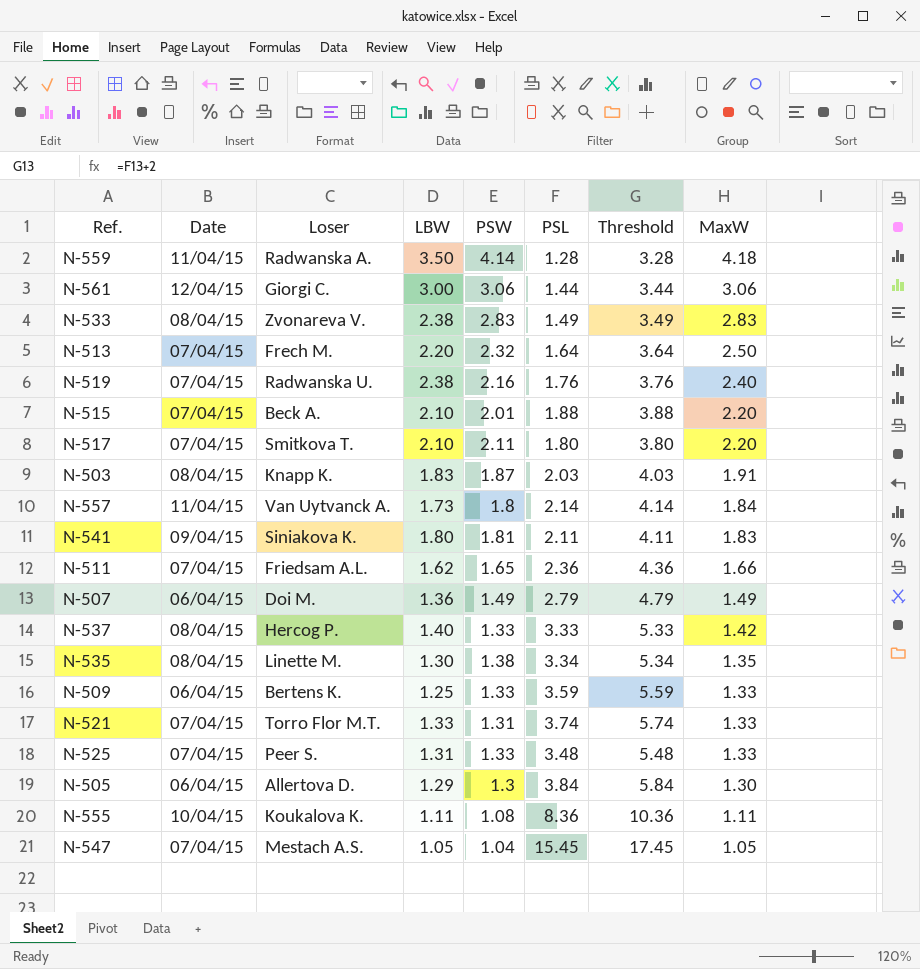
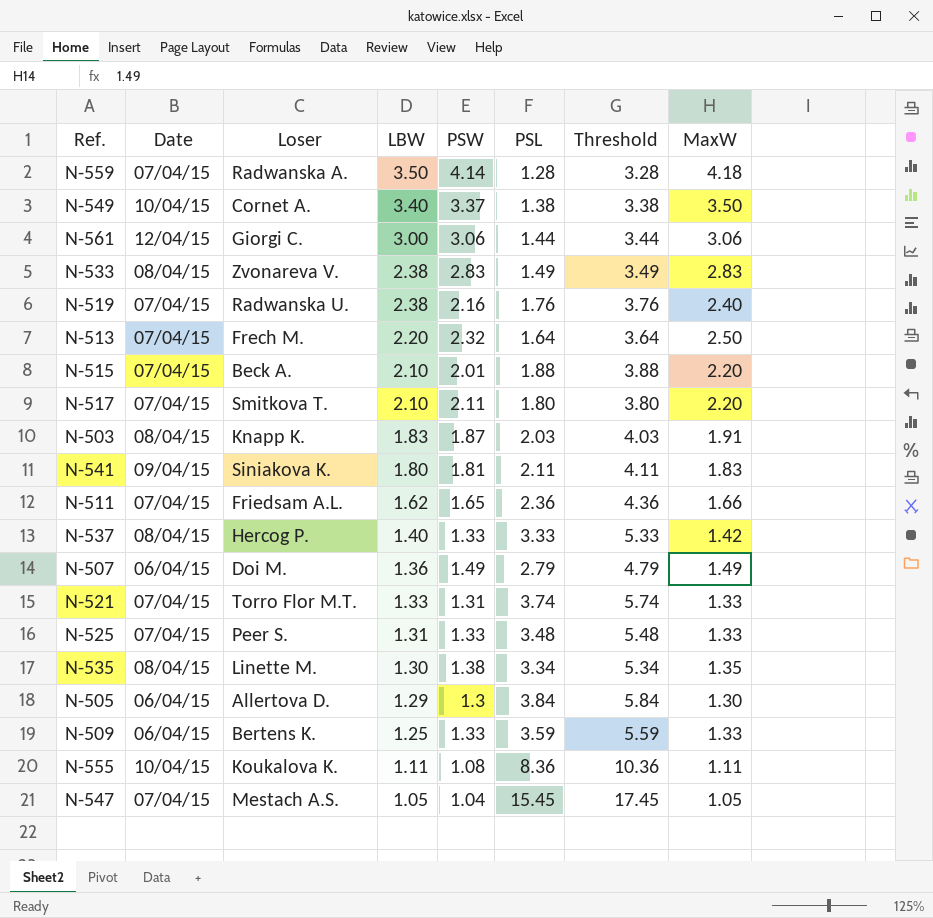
row order: MaxW descending -> LBW descending
row N-557: 11/04/15 | Van Uytvanck A. | 1.73 | 1.8 | 2.14 | 4.14 | 1.84 -> none
N-559 | Date: 11/04/15 -> 07/04/15
row N-549: none -> 10/04/15 | Cornet A. | 3.40 | 3.37 | 1.38 | 3.38 | 3.50

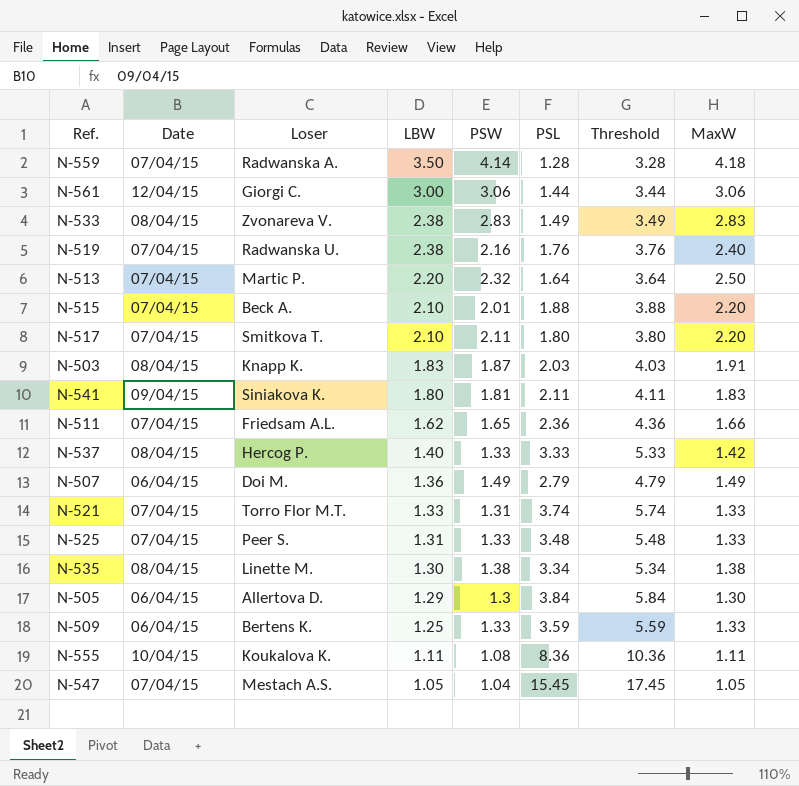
row N-549: 10/04/15 | Cornet A. | 3.40 | 3.37 | 1.38 | 3.38 | 3.50 -> none
N-513 | Loser: Frech M. -> Martic P.
N-535 | MaxW: 1.35 -> 1.38

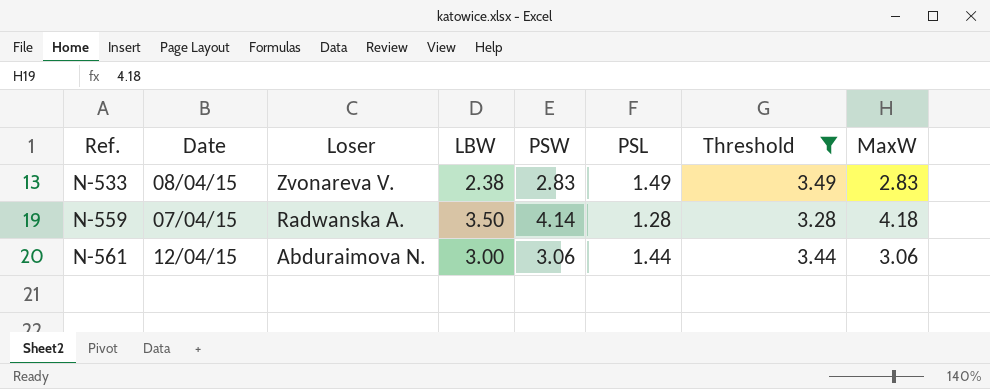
filter: none -> Threshold <= 3.49
row order: LBW descending -> Ref. ascending
N-561 | Loser: Giorgi C. -> Abduraimova N.

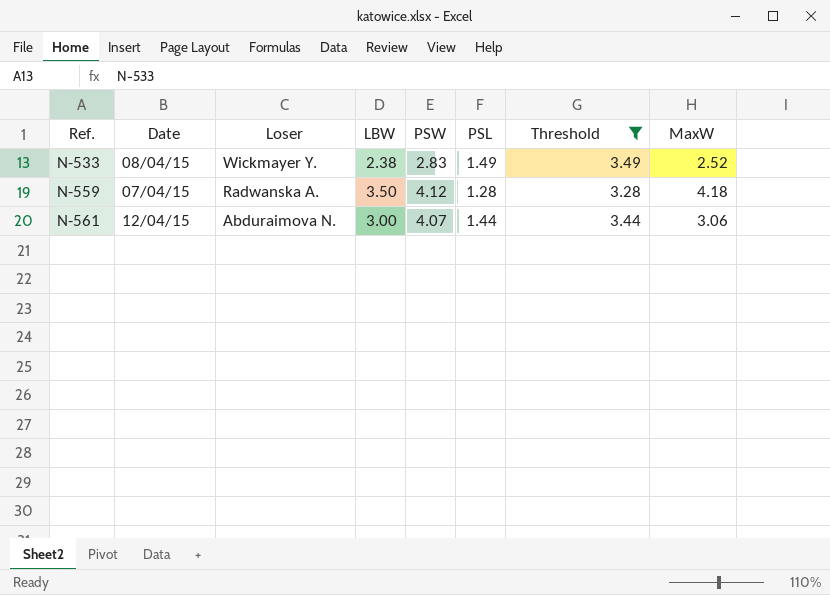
N-533 | Loser: Zvonareva V. -> Wickmayer Y.
N-533 | MaxW: 2.83 -> 2.52
N-559 | PSW: 4.14 -> 4.12
N-561 | PSW: 3.06 -> 4.07

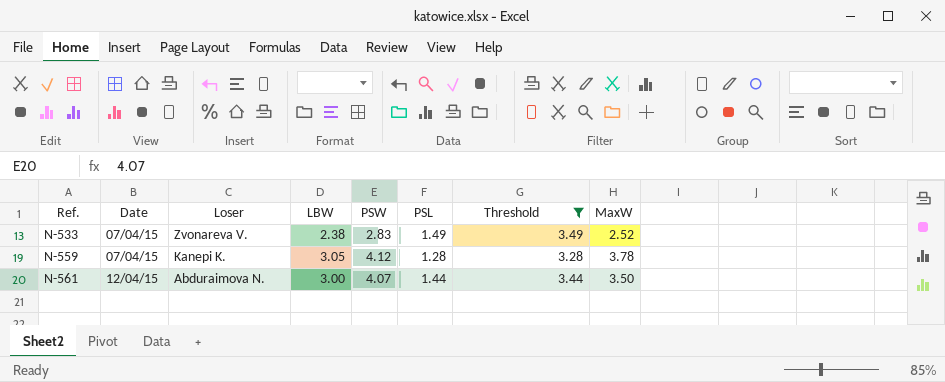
N-533 | Date: 08/04/15 -> 07/04/15
N-533 | Loser: Wickmayer Y. -> Zvonareva V.
N-559 | Loser: Radwanska A. -> Kanepi K.
N-559 | LBW: 3.50 -> 3.05
N-559 | MaxW: 4.18 -> 3.78
N-561 | MaxW: 3.06 -> 3.50

